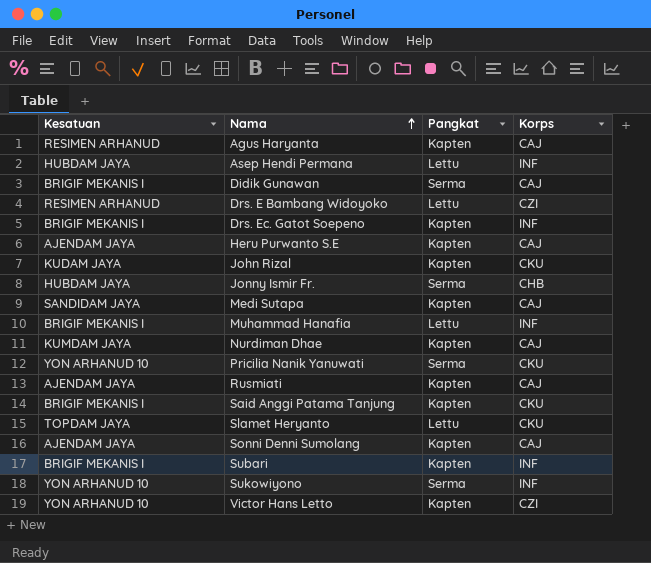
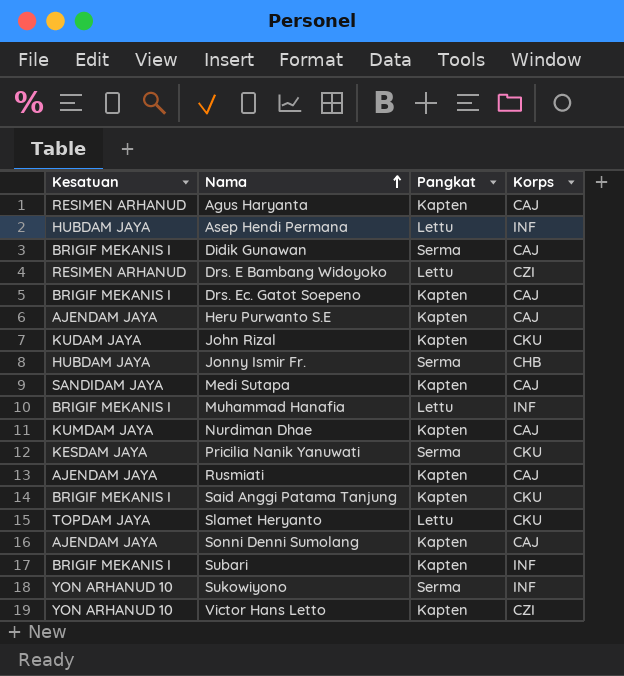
Drs. Ec. Gatot Soepeno | Korps: INF -> CAJ
Pricilia Nanik Yanuwati | Kesatuan: YON ARHANUD 10 -> KESDAM JAYA

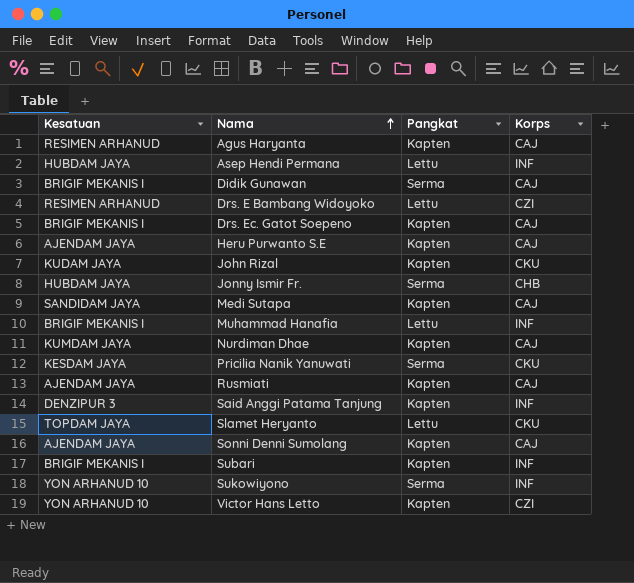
Said Anggi Patama Tanjung | Kesatuan: BRIGIF MEKANIS I -> DENZIPUR 3
Said Anggi Patama Tanjung | Korps: CKU -> INF

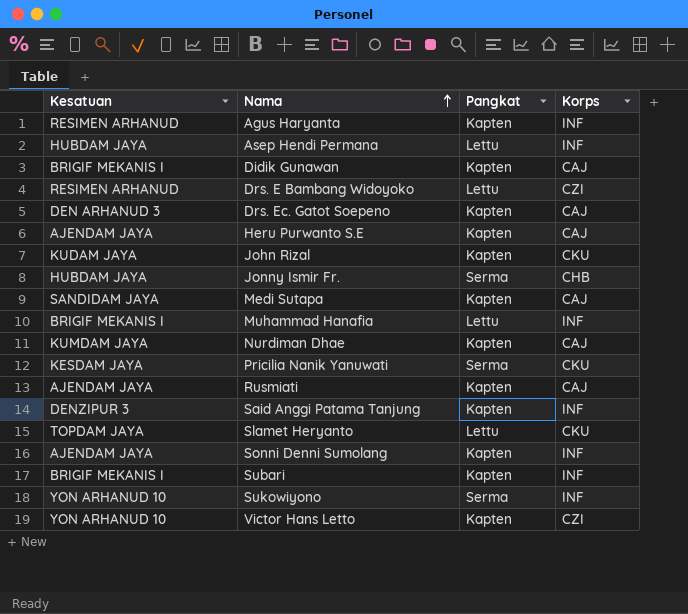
Agus Haryanta | Korps: CAJ -> INF
Didik Gunawan | Pangkat: Serma -> Kapten
Drs. Ec. Gatot Soepeno | Kesatuan: BRIGIF MEKANIS I -> DEN ARHANUD 3
Sonni Denni Sumolang | Korps: CAJ -> INF

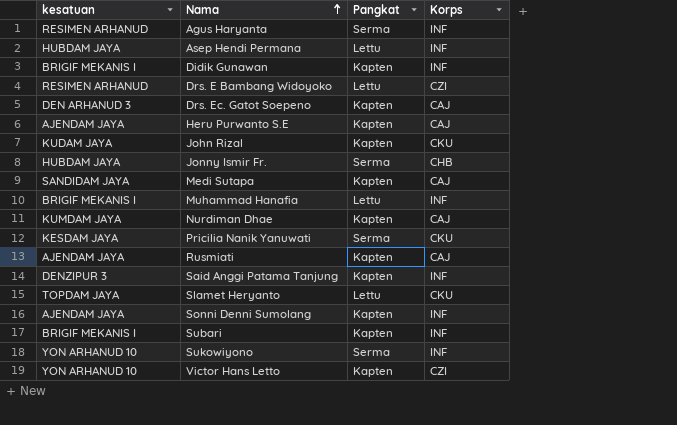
column name: Kesatuan -> kesatuan
Agus Haryanta | Pangkat: Kapten -> Serma
Didik Gunawan | Korps: CAJ -> INF

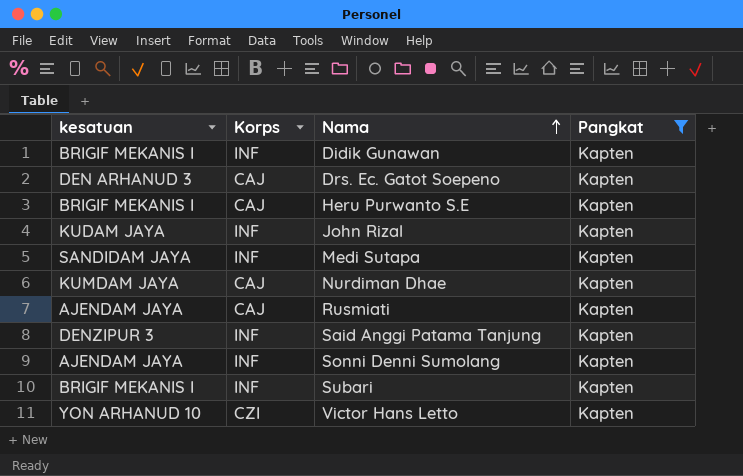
filter: none -> Pangkat = Kapten
column Korps | position: 4 -> 2
Heru Purwanto S.E | kesatuan: AJENDAM JAYA -> BRIGIF MEKANIS I
John Rizal | Korps: CKU -> INF
Medi Sutapa | Korps: CAJ -> INF

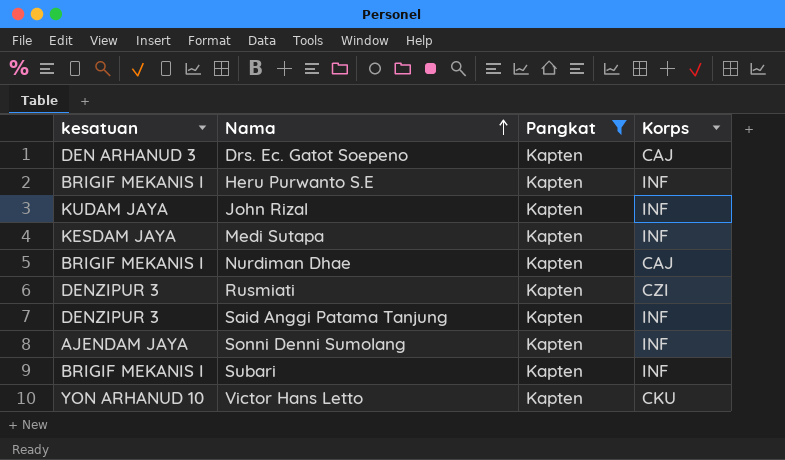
column Korps | position: 2 -> 4
row Didik Gunawan: BRIGIF MEKANIS I | INF | Kapten -> none
Heru Purwanto S.E | Korps: CAJ -> INF
Medi Sutapa | kesatuan: SANDIDAM JAYA -> KESDAM JAYA
Nurdiman Dhae | kesatuan: KUMDAM JAYA -> BRIGIF MEKANIS I
Rusmiati | kesatuan: AJENDAM JAYA -> DENZIPUR 3
Rusmiati | Korps: CAJ -> CZI
Victor Hans Letto | Korps: CZI -> CKU

